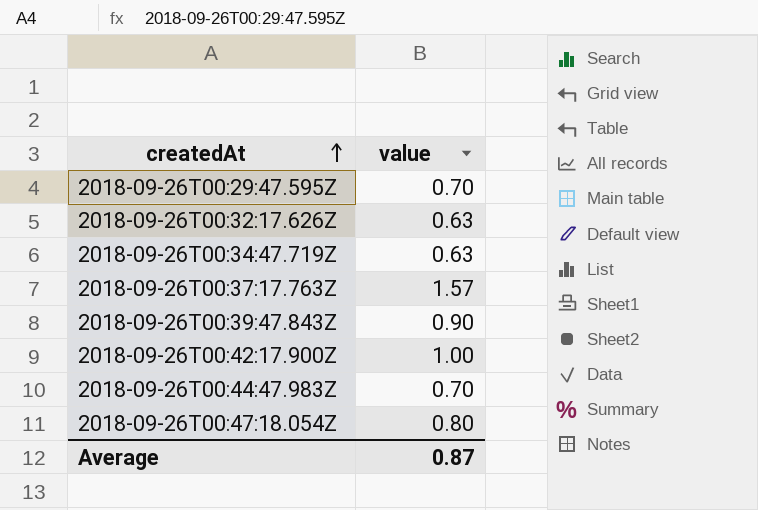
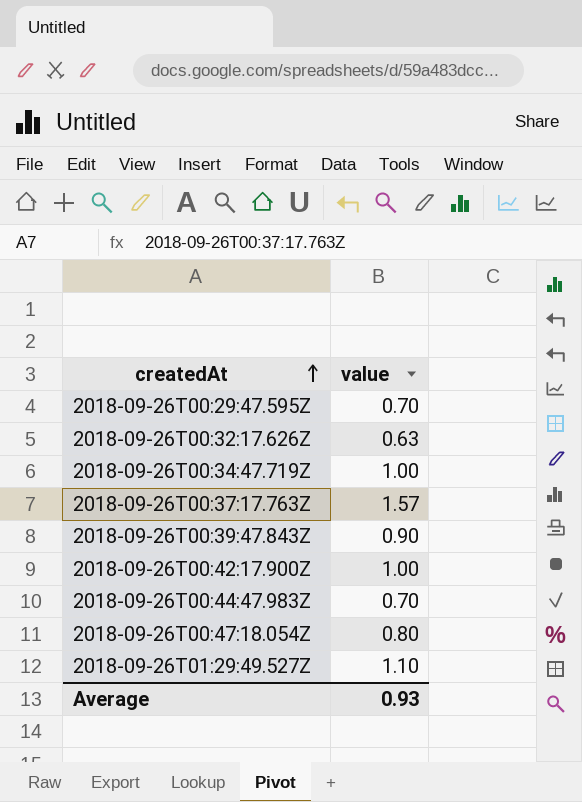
2018-09-26T00:34:47.719Z | value: 0.63 -> 1.00
row 2018-09-26T01:29:49.527Z: none -> 1.10
Average | value: 0.87 -> 0.93

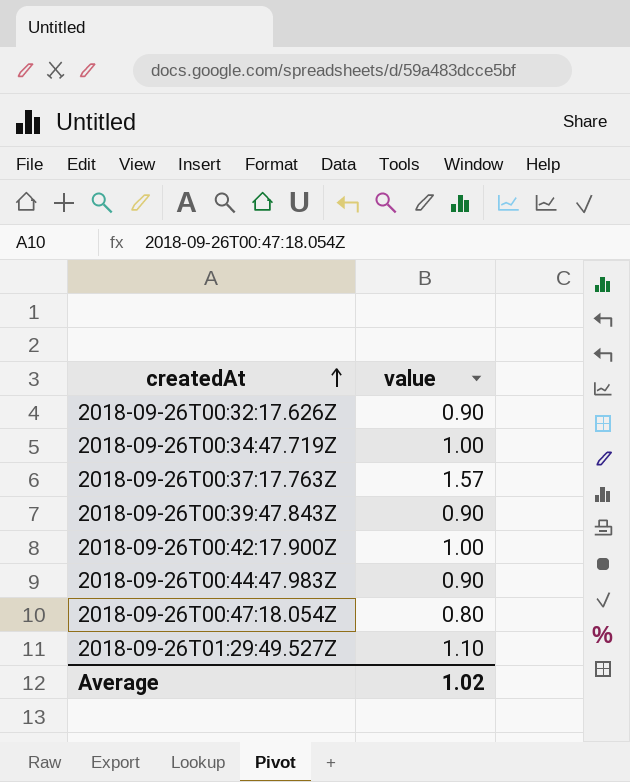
row 2018-09-26T00:29:47.595Z: 0.70 -> none
2018-09-26T00:32:17.626Z | value: 0.63 -> 0.90
2018-09-26T00:44:47.983Z | value: 0.70 -> 0.90
Average | value: 0.93 -> 1.02

